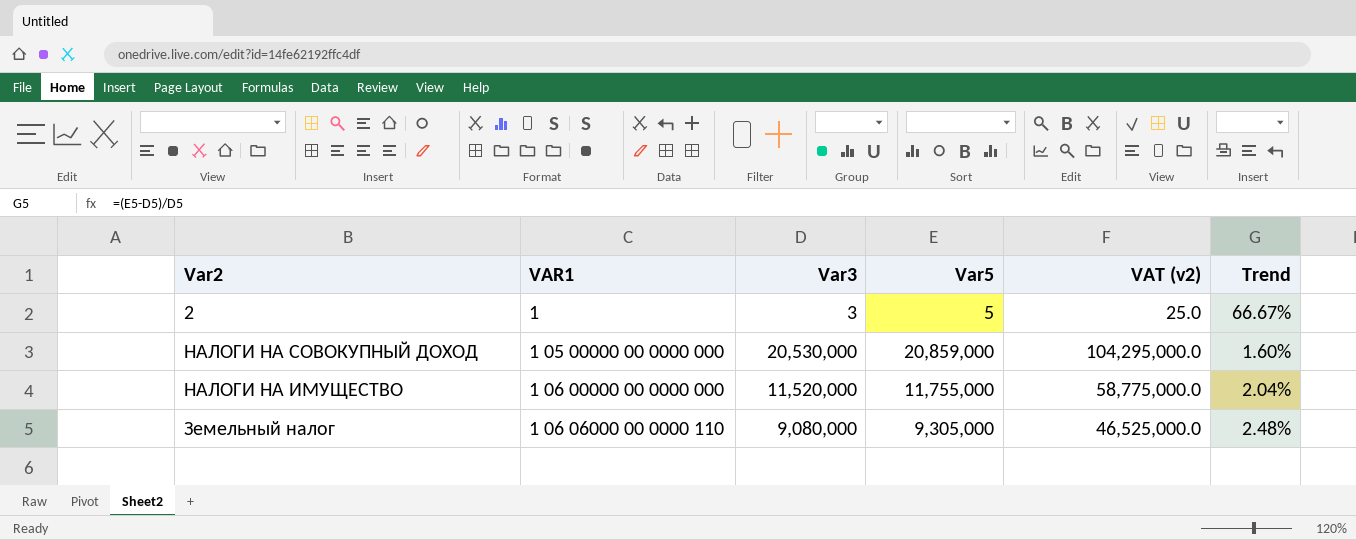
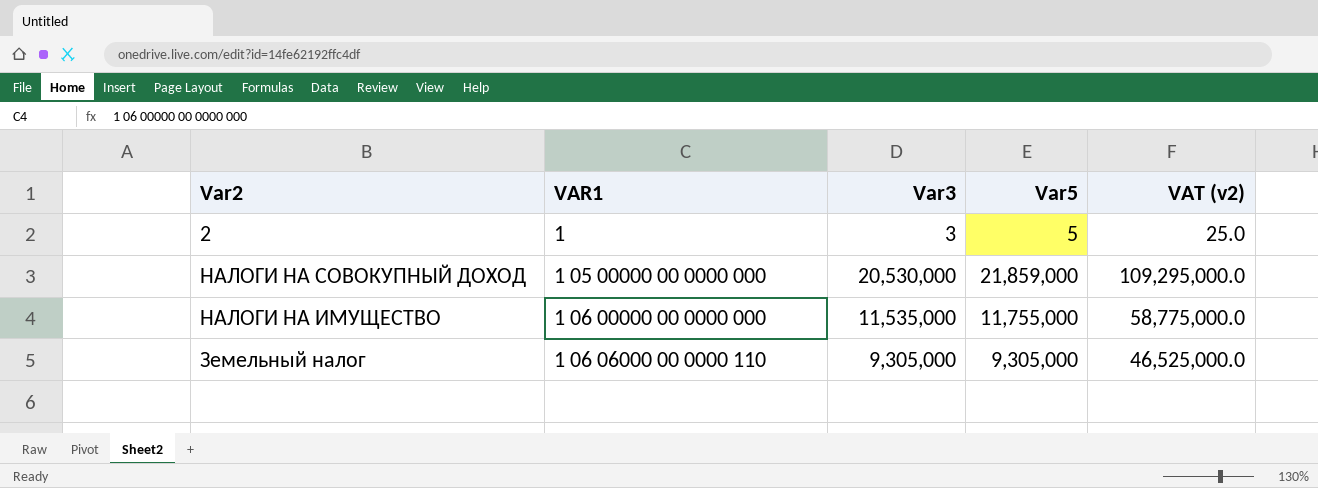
column Trend | formula: ([Var5] - [Var3]) / [Var3] -> none
НАЛОГИ НА СОВОКУПНЫЙ ДОХОД | Var5: 20,859,000 -> 21,859,000
НАЛОГИ НА СОВОКУПНЫЙ ДОХОД | VAT (v2): 104,295,000.0 -> 109,295,000.0
НАЛОГИ НА ИМУЩЕСТВО | Var3: 11,520,000 -> 11,535,000
Земельный налог | Var3: 9,080,000 -> 9,305,000

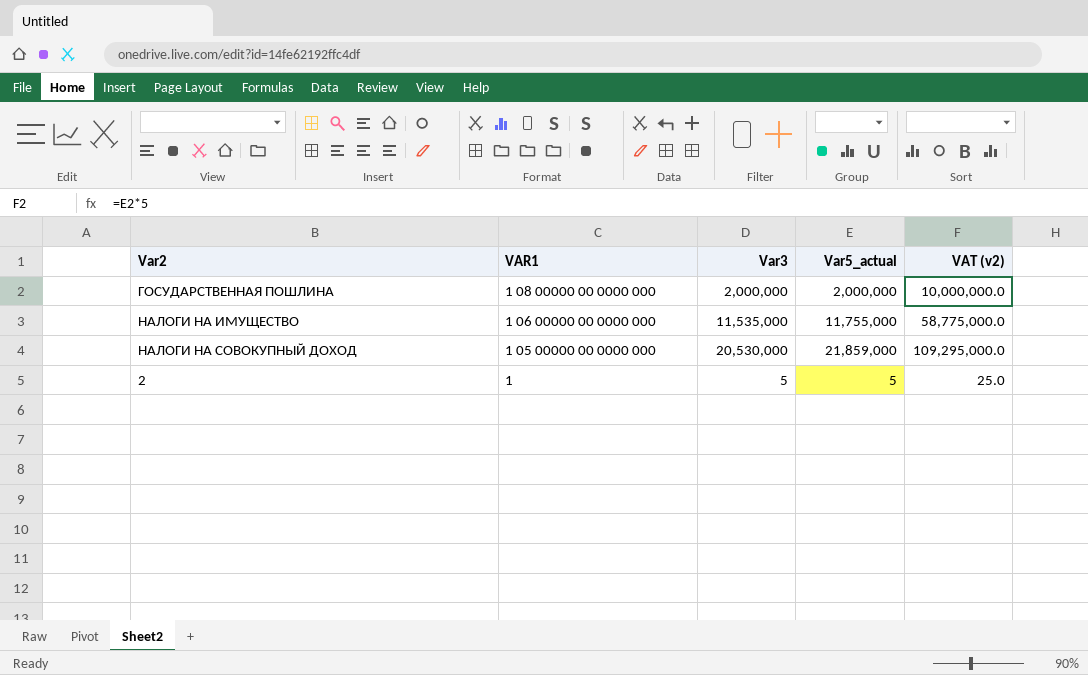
row order: VAR1 ascending -> VAR1 descending
column name: Var5 -> Var5_actual
row Земельный налог: 1 06 06000 00 0000 110 | 9,305,000 | 9,305,000 | 46,525,000.0 -> none
row ГОСУДАРСТВЕННАЯ ПОШЛИНА: none -> 1 08 00000 00 0000 000 | 2,000,000 | 2,000,000 | 10,000,000.0
2 | Var3: 3 -> 5

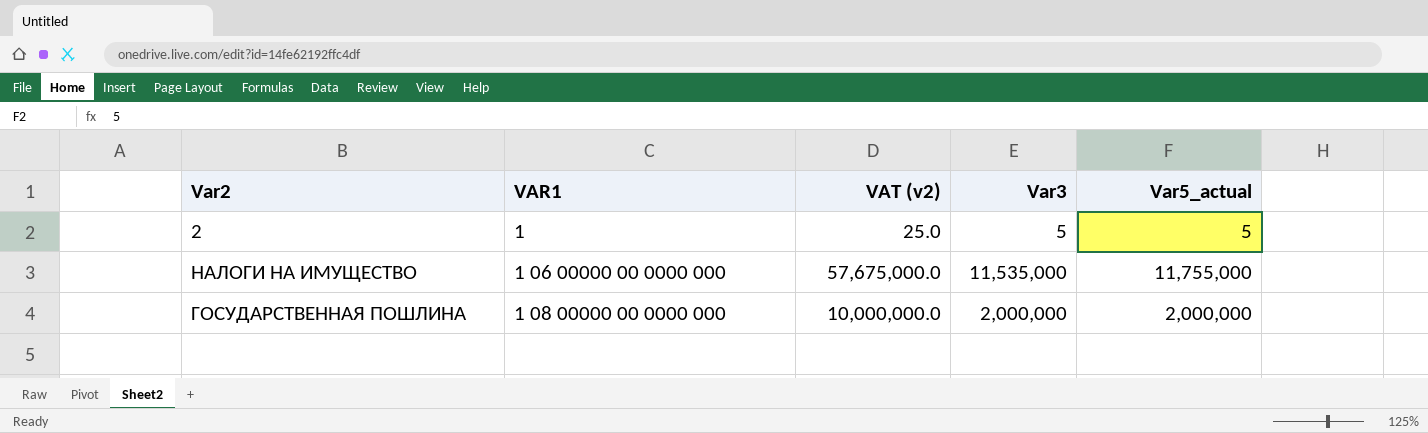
row order: VAR1 descending -> VAR1 ascending
column VAT (v2) | formula: [Var5_actual] * 5 -> [Var3] * 5
column VAT (v2) | position: 5 -> 3
row НАЛОГИ НА СОВОКУПНЫЙ ДОХОД: 1 05 00000 00 0000 000 | 20,530,000 | 21,859,000 | 109,295,000.0 -> none

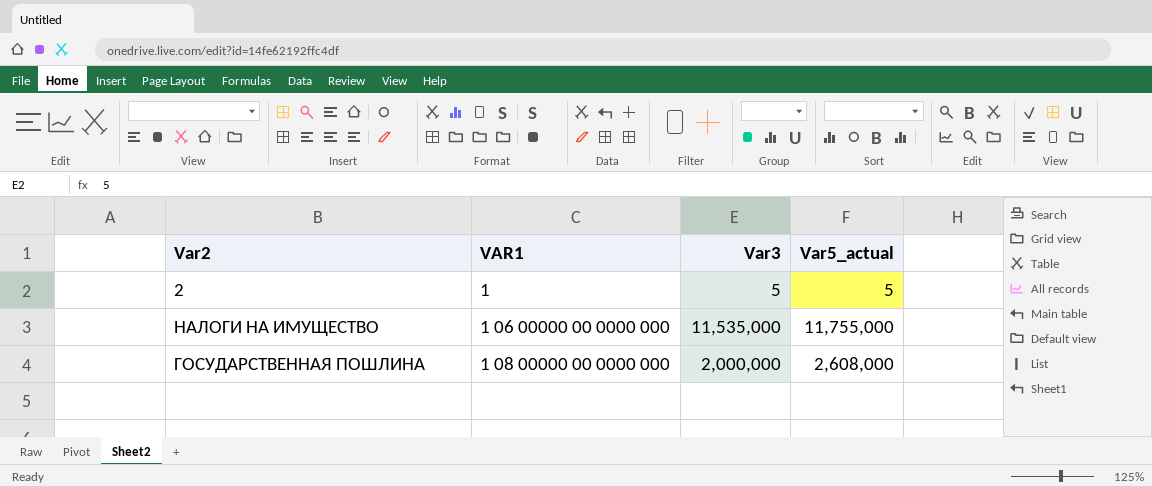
column VAT (v2) | formula: [Var3] * 5 -> none
ГОСУДАРСТВЕННАЯ ПОШЛИНА | Var5_actual: 2,000,000 -> 2,608,000

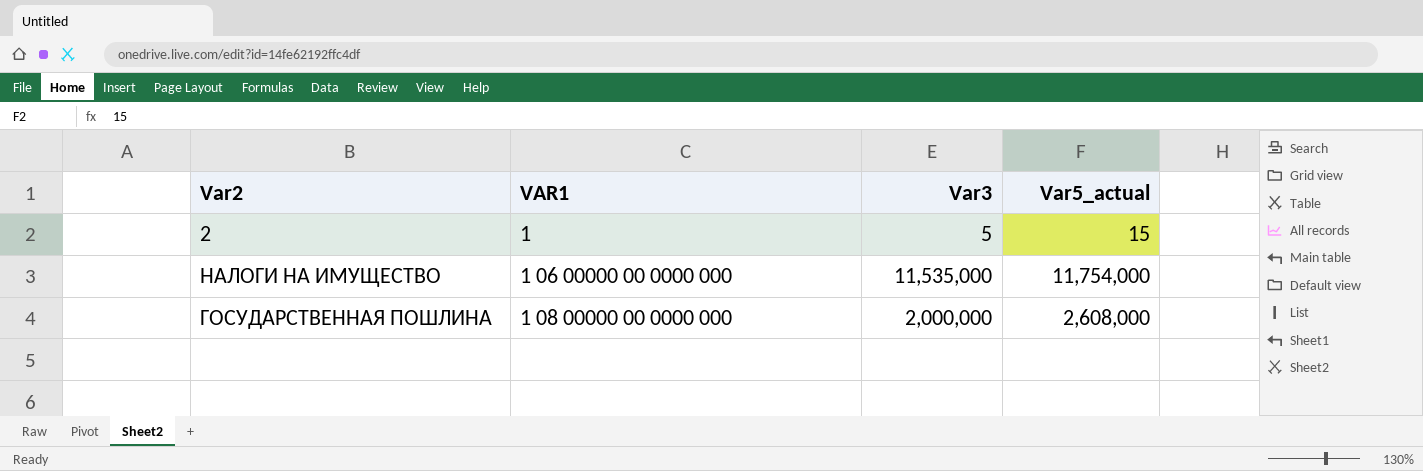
2 | Var5_actual: 5 -> 15
НАЛОГИ НА ИМУЩЕСТВО | Var5_actual: 11,755,000 -> 11,754,000

